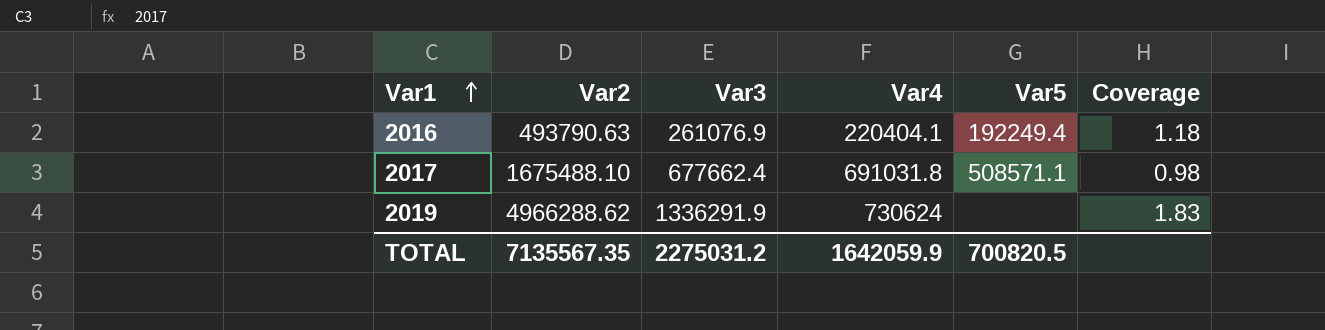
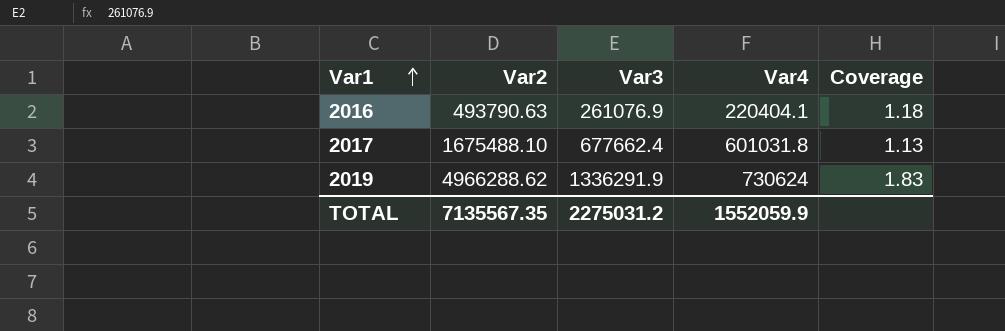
column Var5 | position: 5 -> none
2017 | Var4: 691031.8 -> 601031.8
2017 | Coverage: 0.98 -> 1.13
TOTAL | Var4: 1642059.9 -> 1552059.9

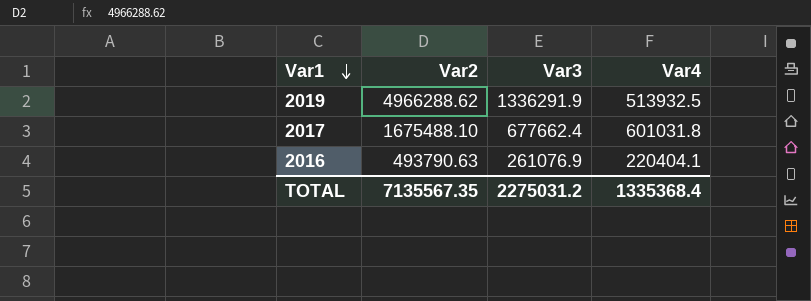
row order: Var1 ascending -> Var1 descending
column Coverage | formula: [Var3] / [Var4] -> none
2019 | Var4: 730624 -> 513932.5
TOTAL | Var4: 1552059.9 -> 1335368.4

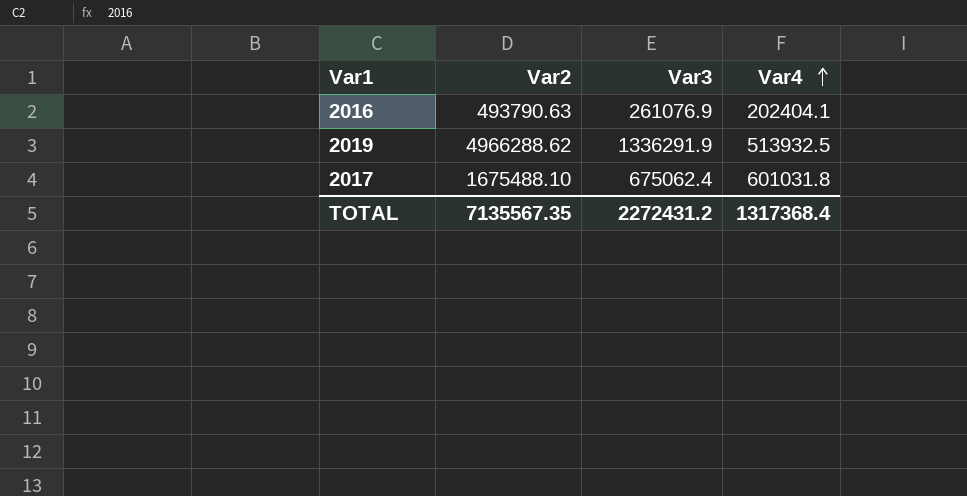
row order: Var1 descending -> Var4 ascending
2016 | Var4: 220404.1 -> 202404.1
2017 | Var3: 677662.4 -> 675062.4
TOTAL | Var3: 2275031.2 -> 2272431.2
TOTAL | Var4: 1335368.4 -> 1317368.4

